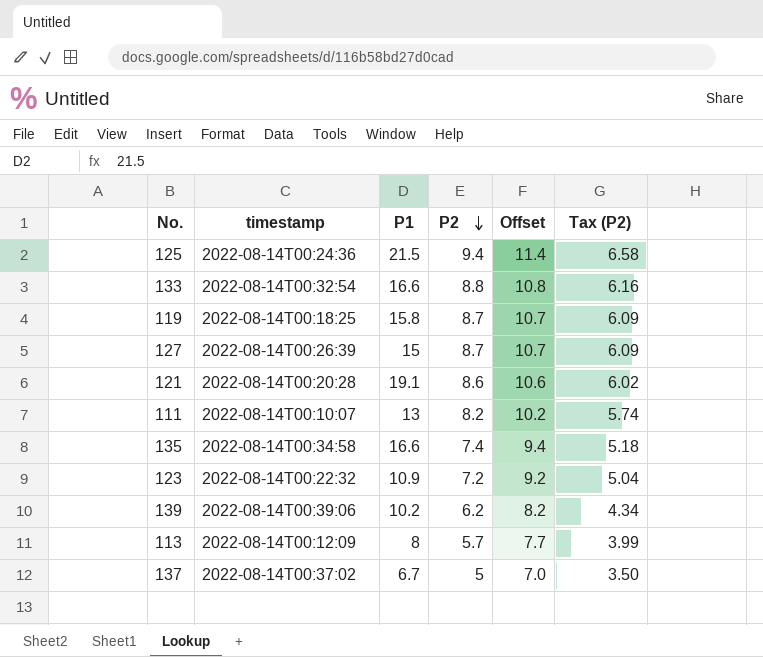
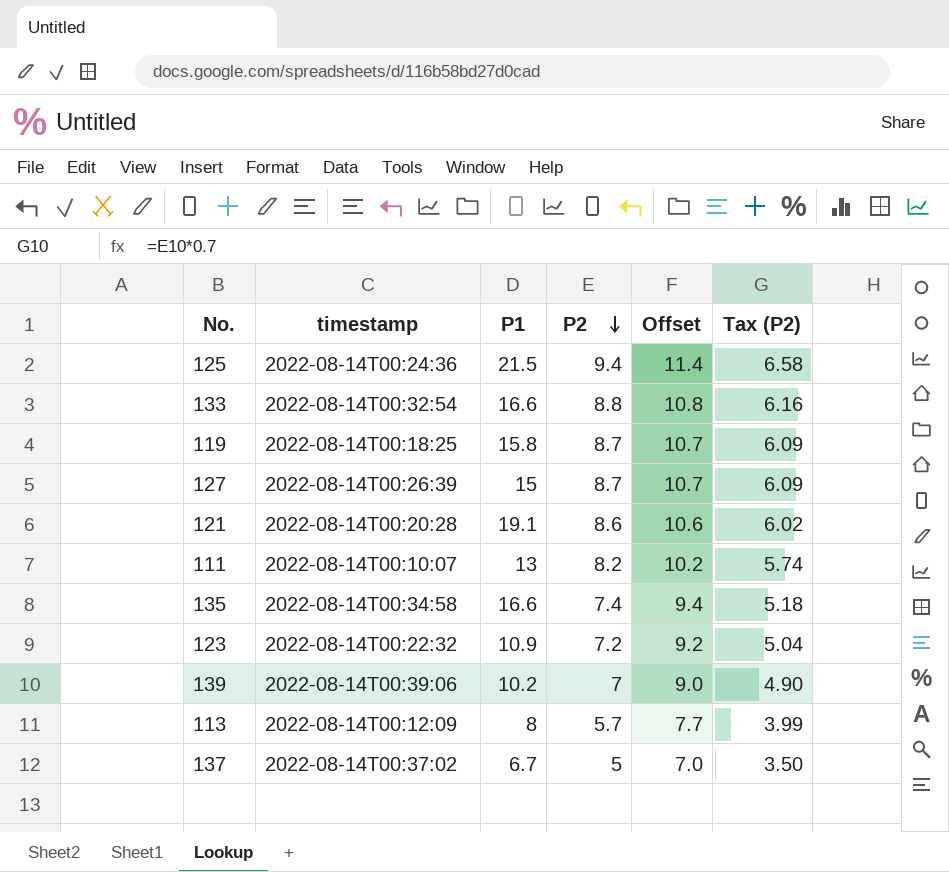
139 | P2: 6.2 -> 7
139 | Offset: 8.2 -> 9.0
139 | Tax (P2): 4.34 -> 4.90

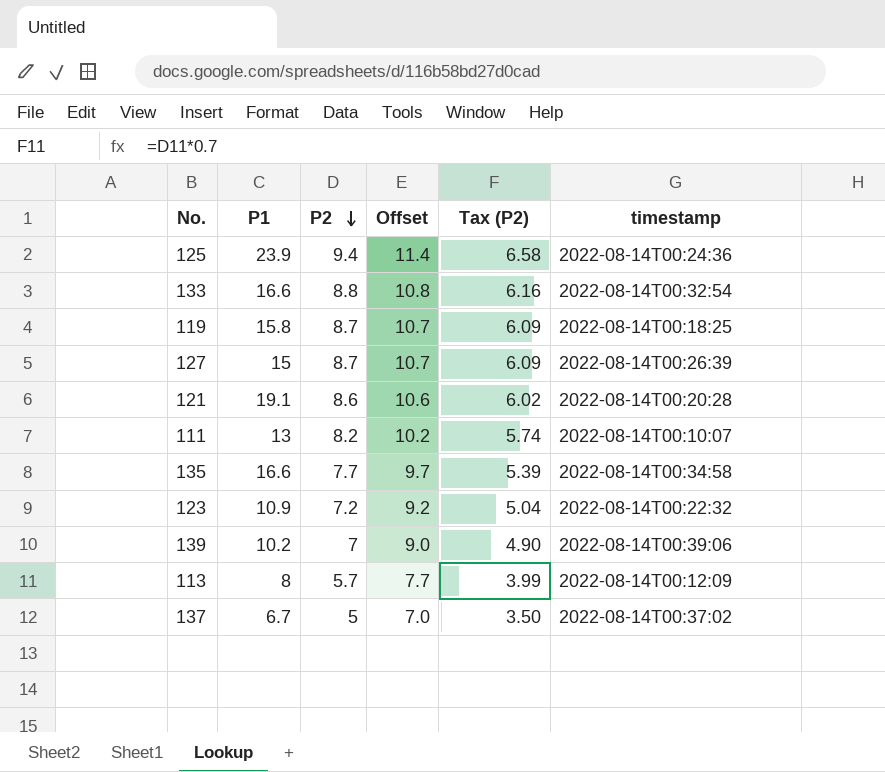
column timestamp | position: 2 -> 6
125 | P1: 21.5 -> 23.9
135 | P2: 7.4 -> 7.7
135 | Offset: 9.4 -> 9.7
135 | Tax (P2): 5.18 -> 5.39

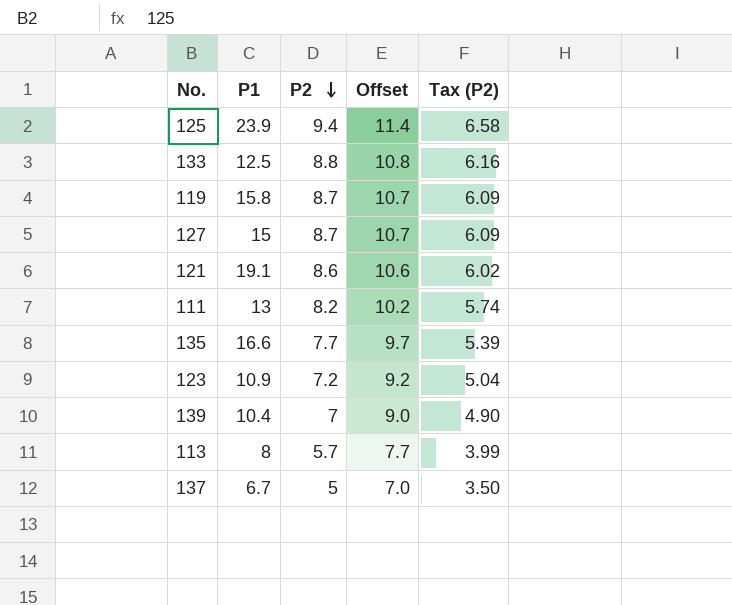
column timestamp | position: 6 -> none
133 | P1: 16.6 -> 12.5
139 | P1: 10.2 -> 10.4

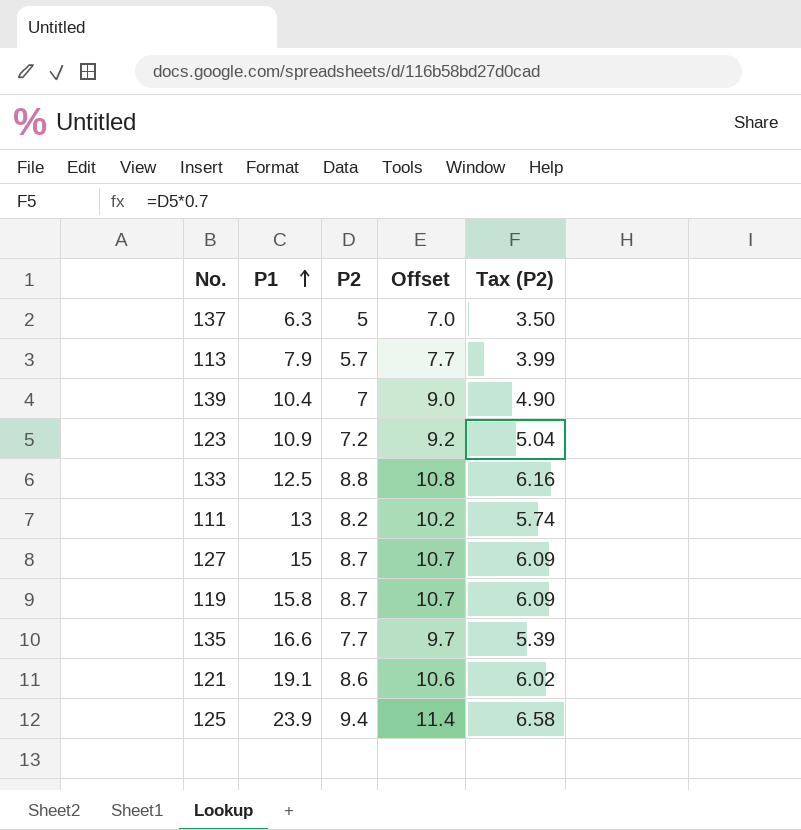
row order: P2 descending -> P1 ascending
137 | P1: 6.7 -> 6.3
113 | P1: 8 -> 7.9

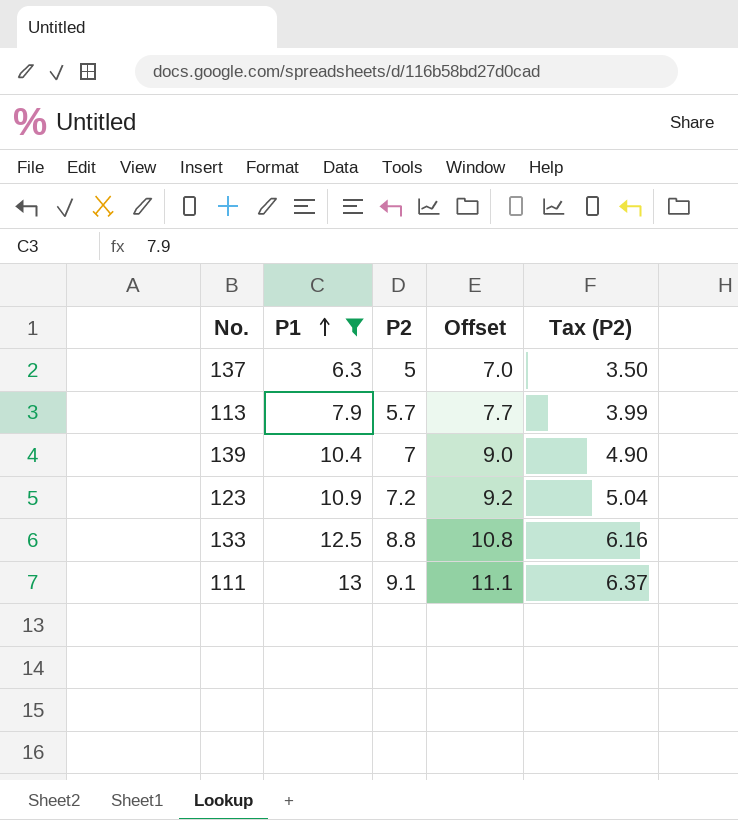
filter: none -> P1 <= 13
111 | P2: 8.2 -> 9.1
111 | Offset: 10.2 -> 11.1
111 | Tax (P2): 5.74 -> 6.37

